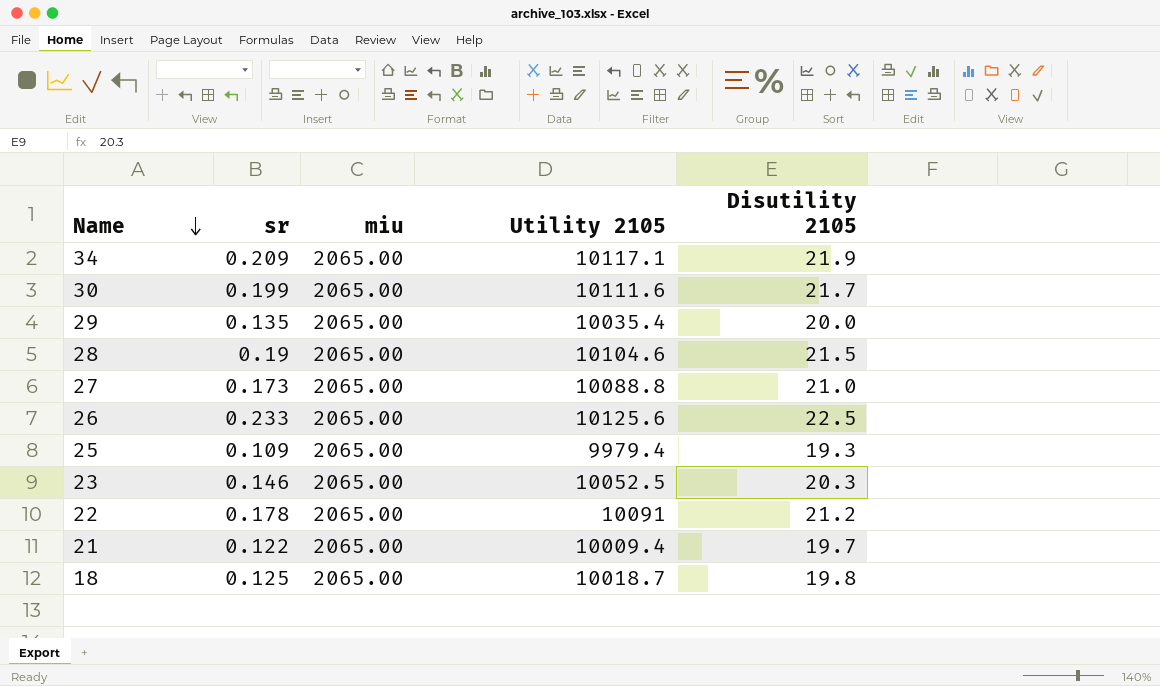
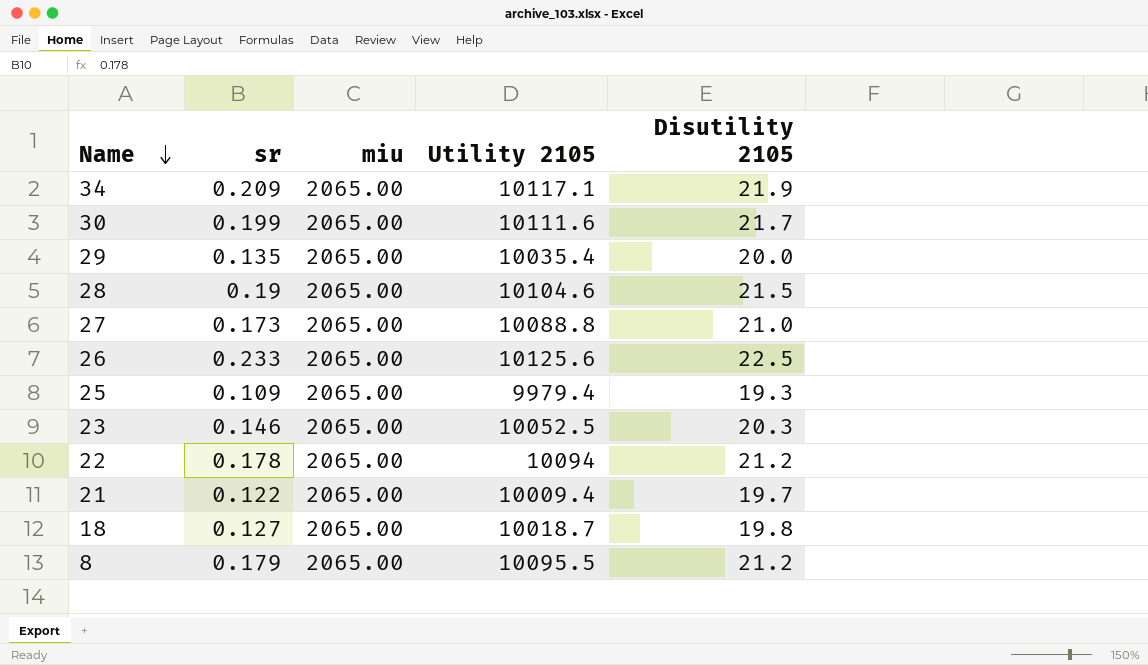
22 | Utility 2105: 10091 -> 10094
18 | sr: 0.125 -> 0.127
row 8: none -> 0.179 | 2065.00 | 10095.5 | 21.2

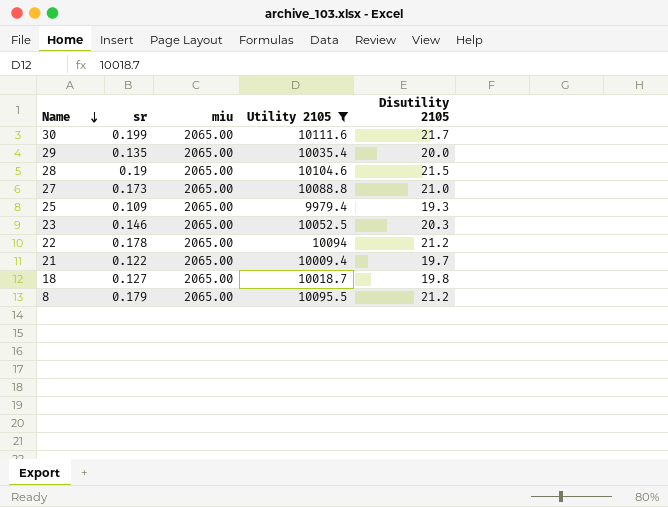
filter: none -> Utility 2105 <= 10111.6

